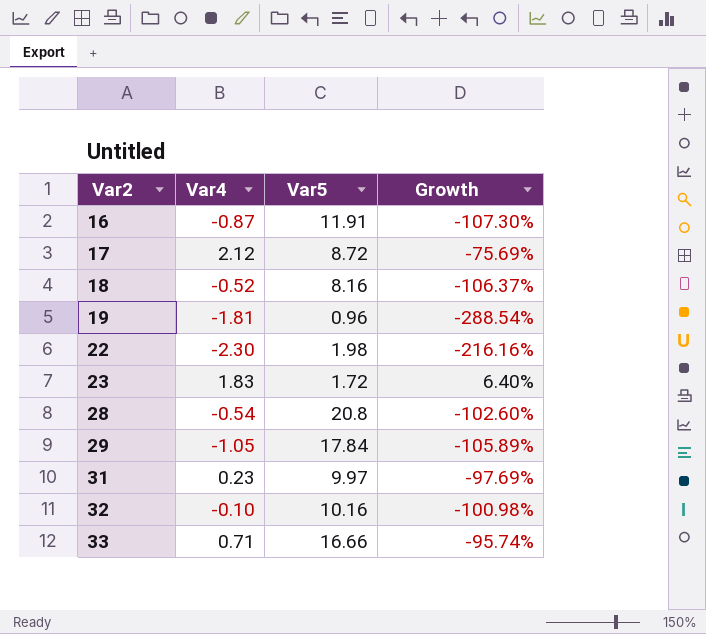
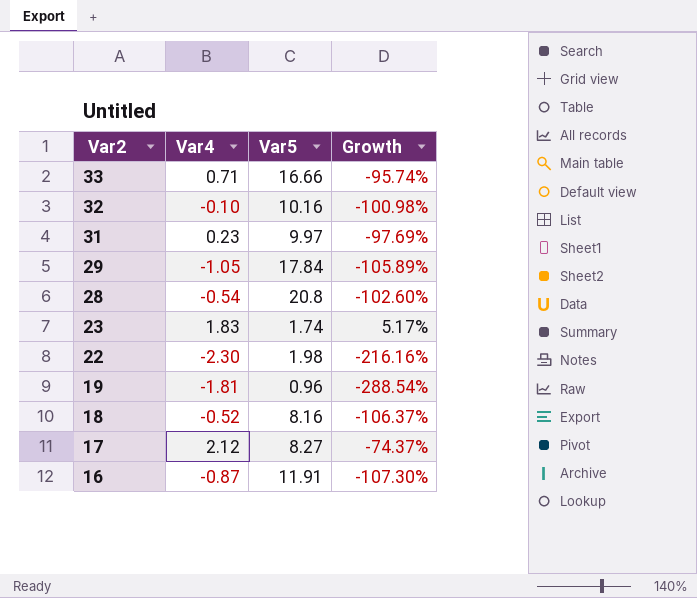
row order: Var2 ascending -> Var2 descending
23 | Var5: 1.72 -> 1.74
23 | Growth: 6.40% -> 5.17%
17 | Var5: 8.72 -> 8.27
17 | Growth: -75.69% -> -74.37%

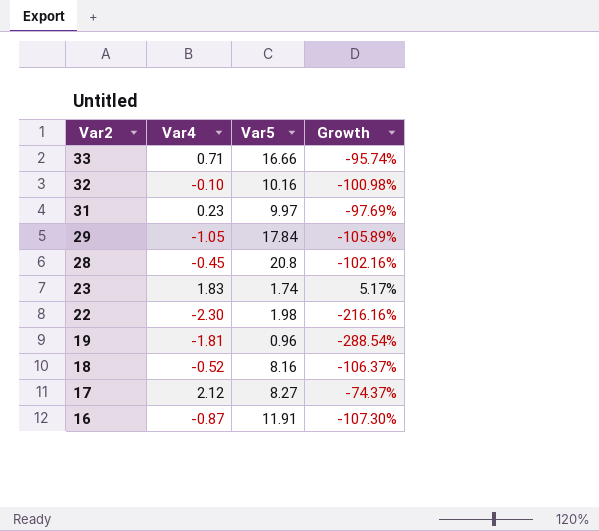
28 | Var4: -0.54 -> -0.45
28 | Growth: -102.60% -> -102.16%

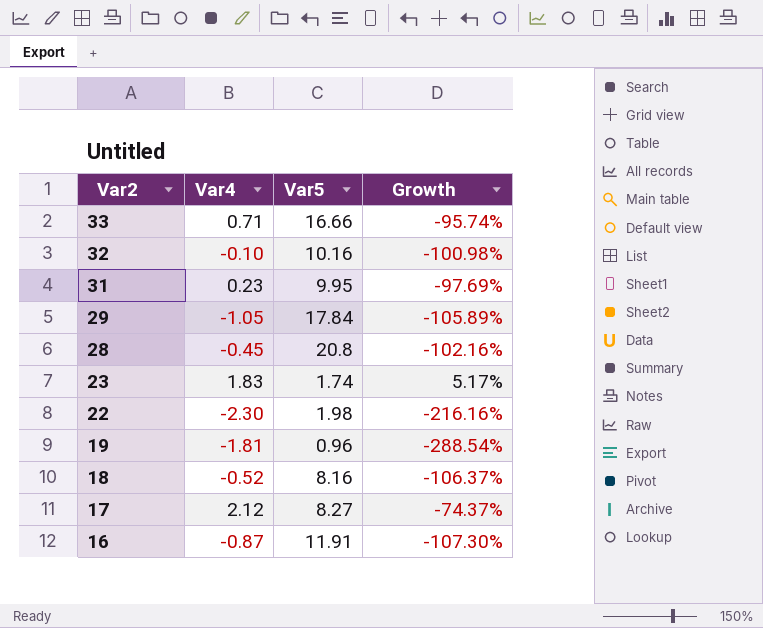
31 | Var5: 9.97 -> 9.95

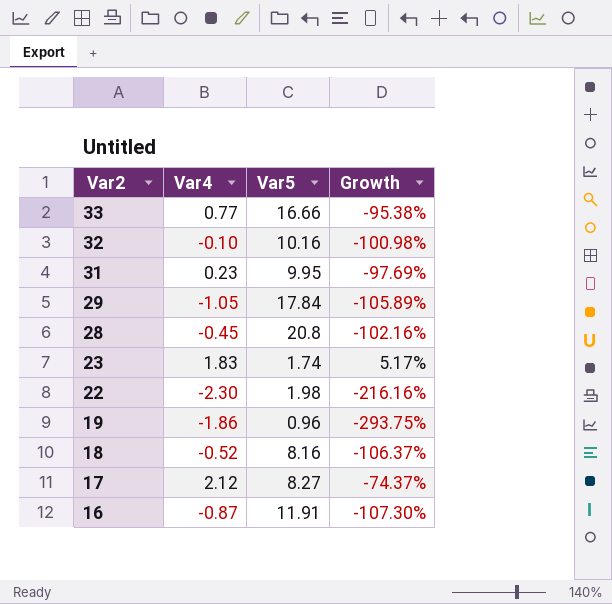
33 | Var4: 0.71 -> 0.77
33 | Growth: -95.74% -> -95.38%
19 | Var4: -1.81 -> -1.86
19 | Growth: -288.54% -> -293.75%

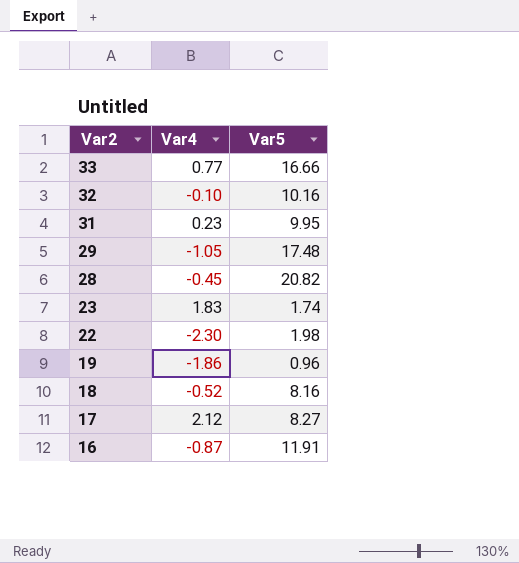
column Growth | formula: ([Var4] - [Var5]) / [Var5] -> none
29 | Var5: 17.84 -> 17.48
28 | Var5: 20.8 -> 20.82

